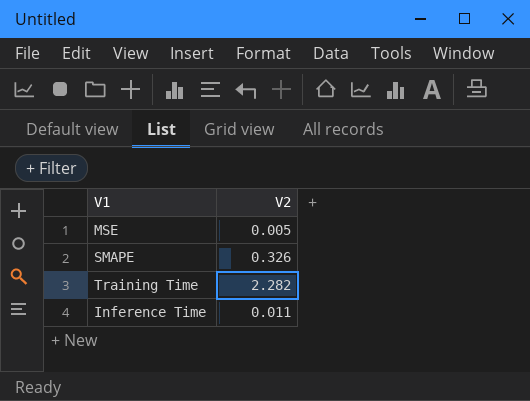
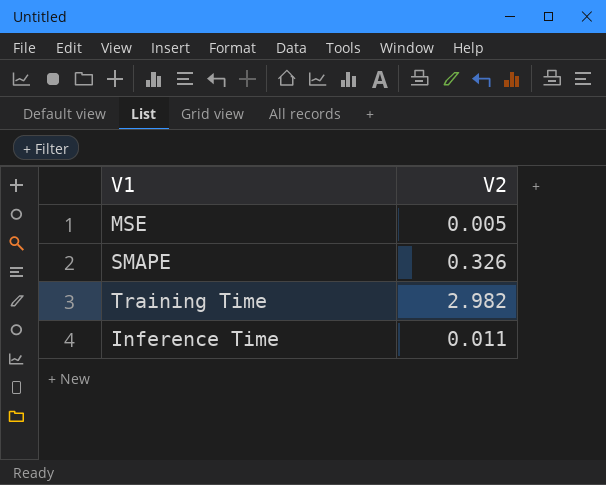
Training Time | V2: 2.282 -> 2.982

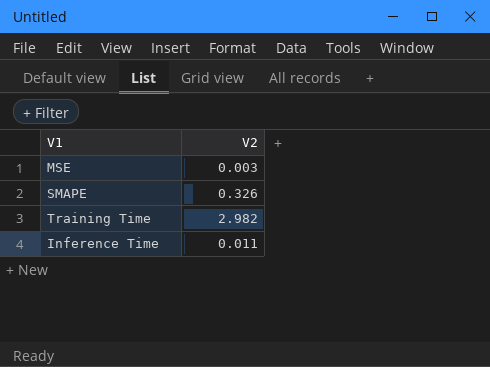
MSE | V2: 0.005 -> 0.003

